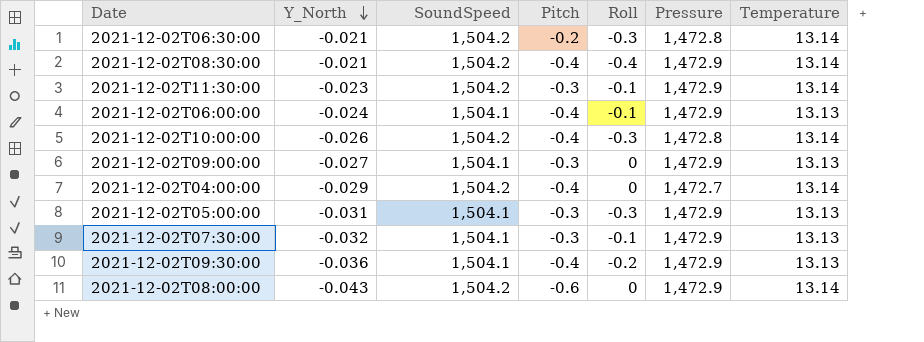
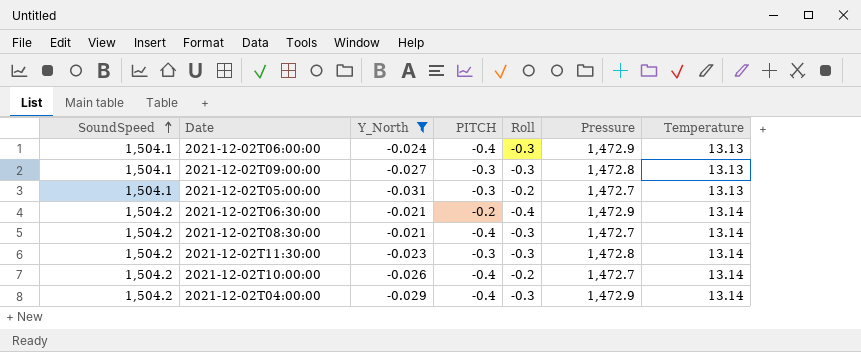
filter: none -> Y_North >= -0.031
row order: Y_North descending -> SoundSpeed ascending
column SoundSpeed | position: 3 -> 1
column name: Pitch -> PITCH
2021-12-02T06:00:00 | Roll: -0.1 -> -0.3
2021-12-02T09:00:00 | Roll: 0 -> -0.3
2021-12-02T09:00:00 | Pressure: 1,472.9 -> 1,472.8
2021-12-02T05:00:00 | Roll: -0.3 -> -0.2
2021-12-02T05:00:00 | Pressure: 1,472.9 -> 1,472.7
2021-12-02T06:30:00 | Roll: -0.3 -> -0.4
2021-12-02T06:30:00 | Pressure: 1,472.8 -> 1,472.9
2021-12-02T08:30:00 | Roll: -0.4 -> -0.3
2021-12-02T08:30:00 | Pressure: 1,472.9 -> 1,472.7
2021-12-02T11:30:00 | Roll: -0.1 -> -0.3
2021-12-02T11:30:00 | Pressure: 1,472.9 -> 1,472.8
2021-12-02T10:00:00 | Roll: -0.3 -> -0.2
2021-12-02T10:00:00 | Pressure: 1,472.8 -> 1,472.7
2021-12-02T04:00:00 | Roll: 0 -> -0.3
2021-12-02T04:00:00 | Pressure: 1,472.7 -> 1,472.9

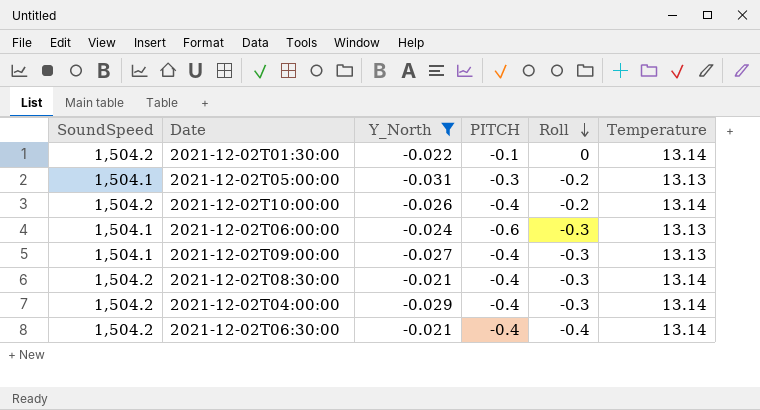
row order: SoundSpeed ascending -> Roll descending
column Pressure | position: 6 -> none
row 2021-12-02T11:30:00: 1,504.2 | -0.023 | -0.3 | -0.3 | 1,472.8 | 13.14 -> none
row 2021-12-02T01:30:00: none -> 1,504.2 | -0.022 | -0.1 | 0 | 13.14
2021-12-02T06:00:00 | PITCH: -0.4 -> -0.6
2021-12-02T09:00:00 | PITCH: -0.3 -> -0.4
2021-12-02T06:30:00 | PITCH: -0.2 -> -0.4

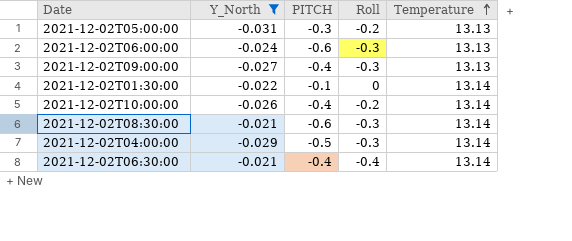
row order: Roll descending -> Temperature ascending
column SoundSpeed | position: 1 -> none
2021-12-02T08:30:00 | PITCH: -0.4 -> -0.6
2021-12-02T04:00:00 | PITCH: -0.4 -> -0.5

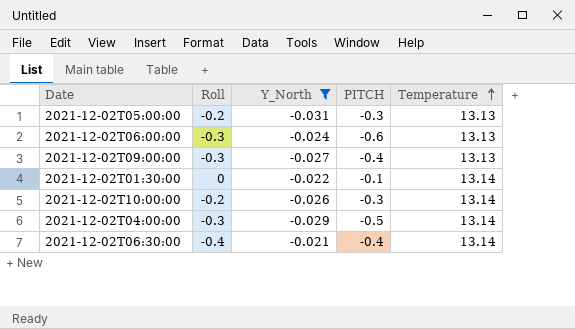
column Roll | position: 4 -> 2
row 2021-12-02T08:30:00: -0.021 | -0.6 | -0.3 | 13.14 -> none
2021-12-02T10:00:00 | PITCH: -0.4 -> -0.3

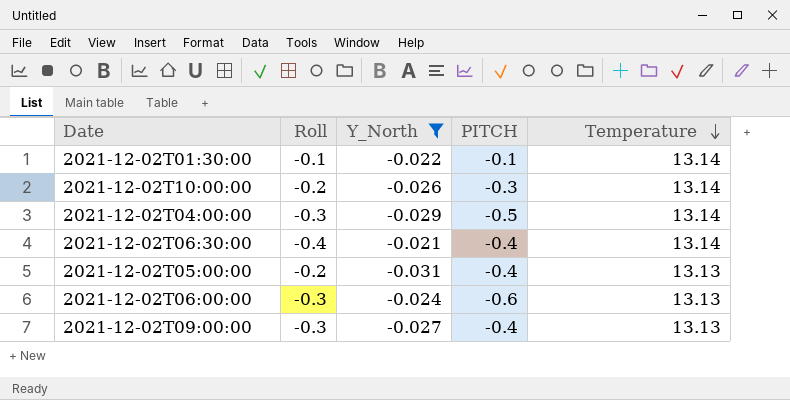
row order: Temperature ascending -> Temperature descending
2021-12-02T01:30:00 | Roll: 0 -> -0.1
2021-12-02T05:00:00 | PITCH: -0.3 -> -0.4

